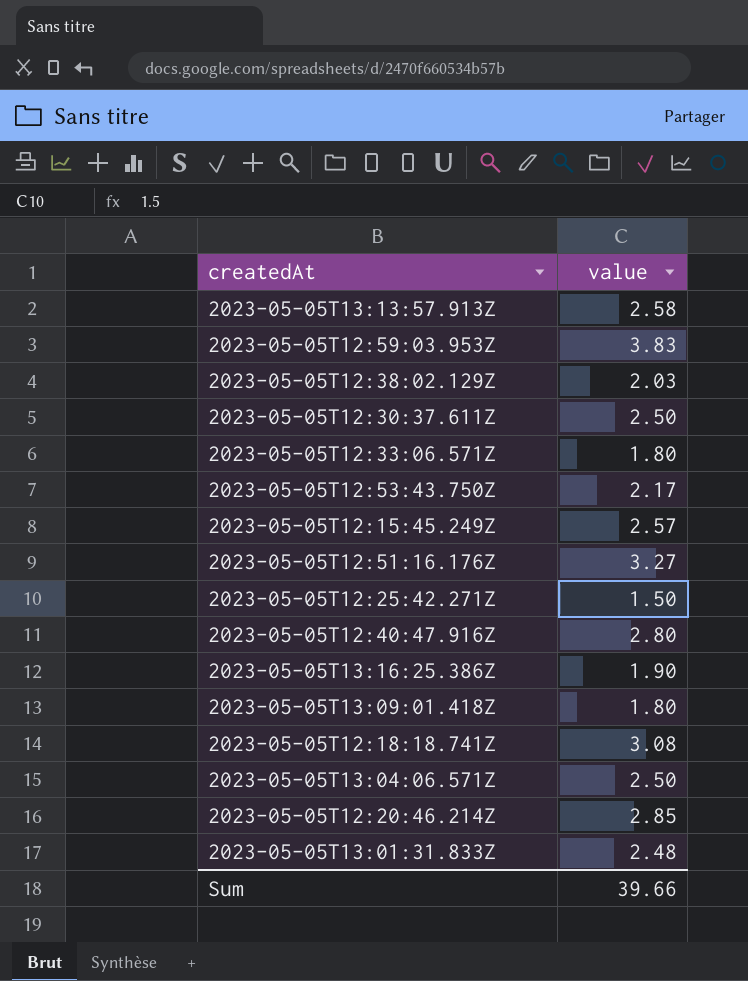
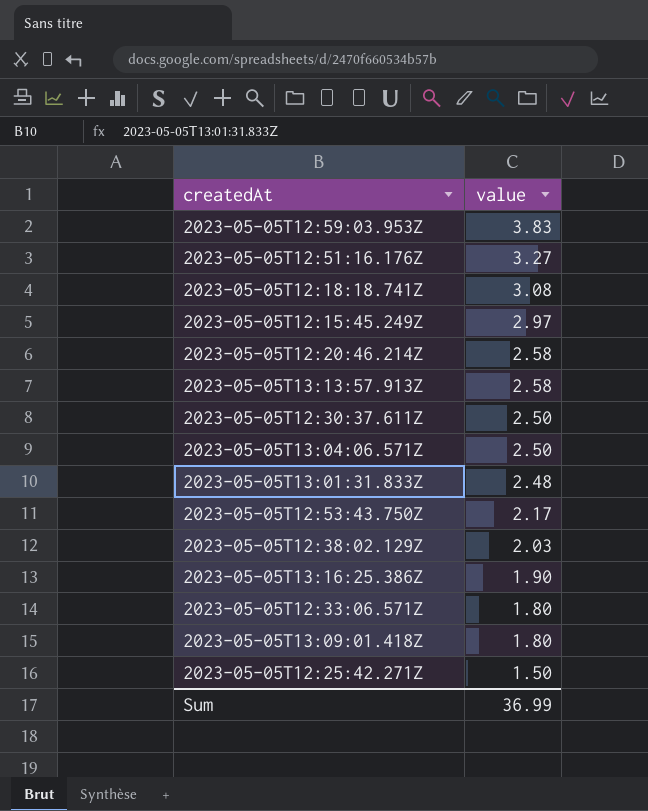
row order: none -> value descending
row 2023-05-05T12:40:47.916Z: 2.80 -> none
2023-05-05T12:15:45.249Z | value: 2.57 -> 2.97
2023-05-05T12:20:46.214Z | value: 2.85 -> 2.58
Sum | value: 39.66 -> 36.99

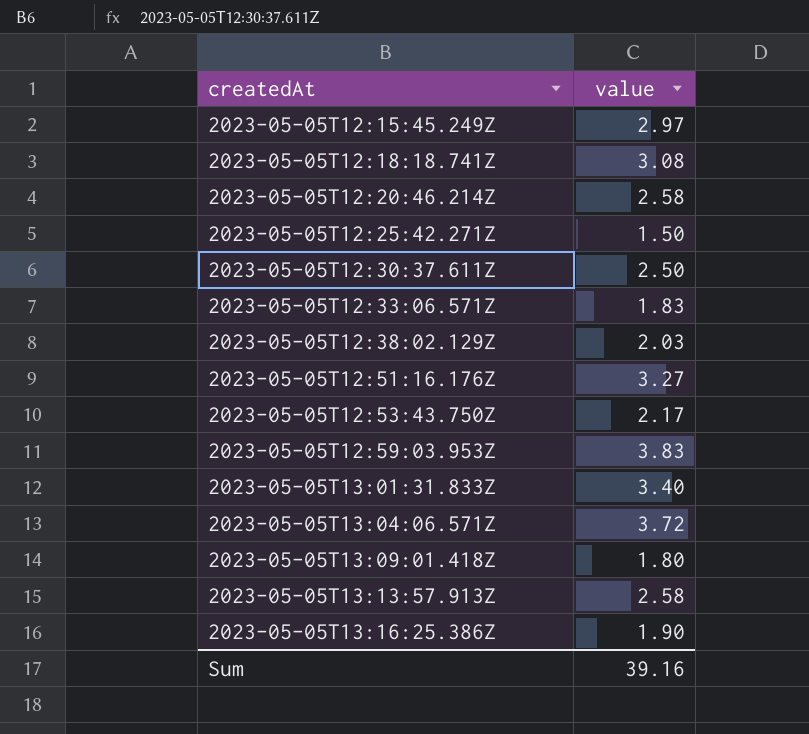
row order: value descending -> createdAt ascending
2023-05-05T12:33:06.571Z | value: 1.80 -> 1.83
2023-05-05T13:01:31.833Z | value: 2.48 -> 3.40
2023-05-05T13:04:06.571Z | value: 2.50 -> 3.72
Sum | value: 36.99 -> 39.16

